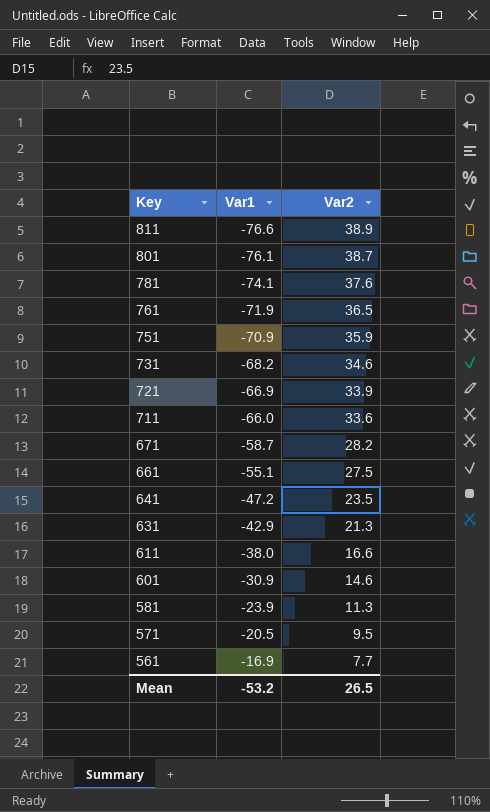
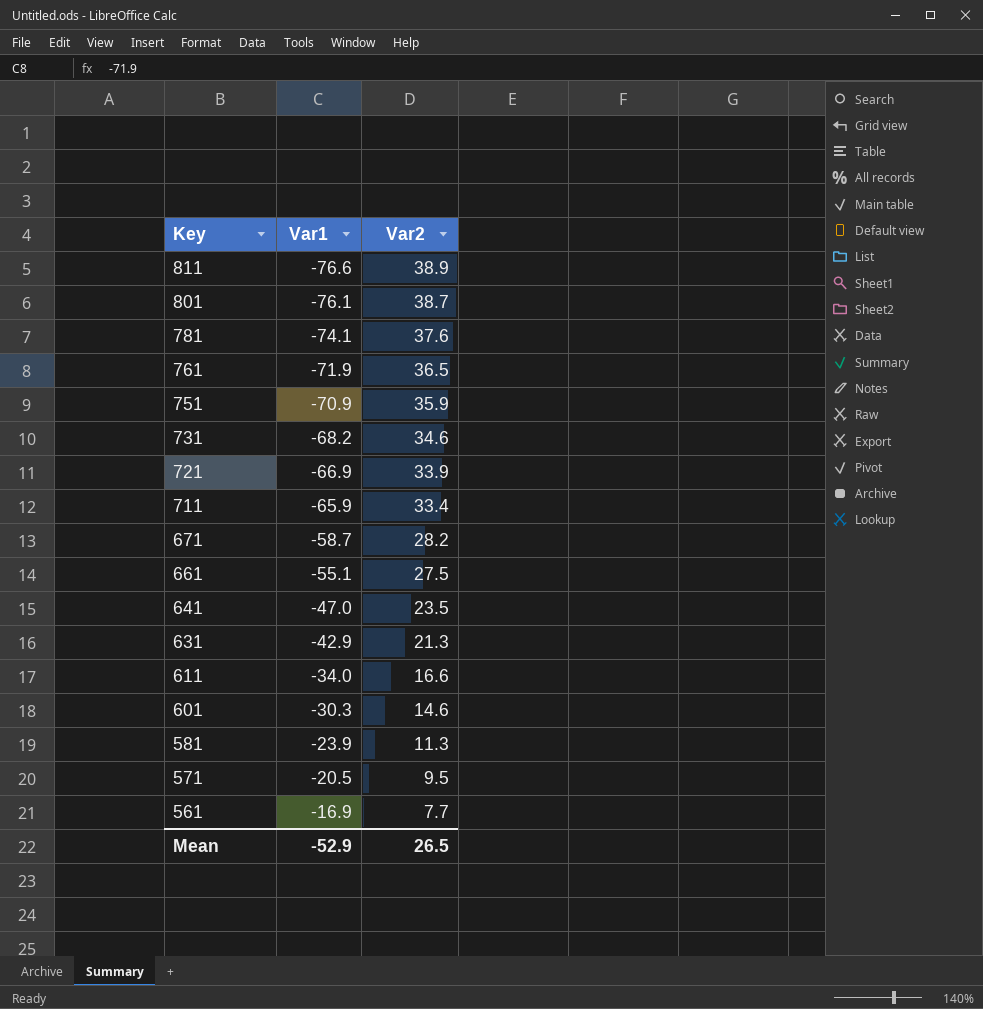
711 | Var1: -66.0 -> -65.9
711 | Var2: 33.6 -> 33.4
641 | Var1: -47.2 -> -47.0
611 | Var1: -38.0 -> -34.0
601 | Var1: -30.9 -> -30.3
Mean | Var1: -53.2 -> -52.9

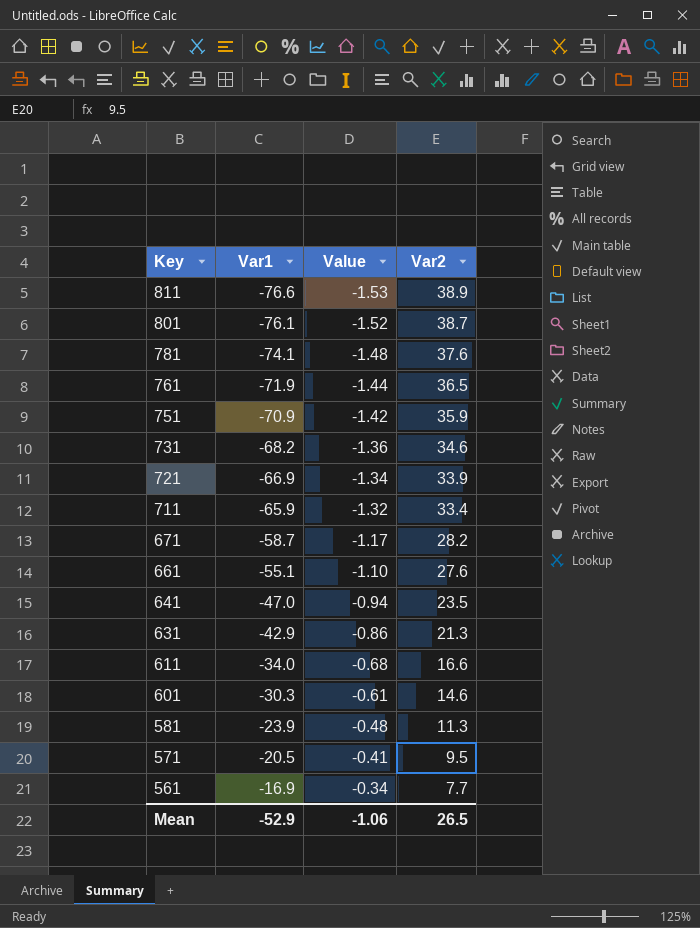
column Value | formula: none -> [Var1] * 0.02
661 | Var2: 27.5 -> 27.6

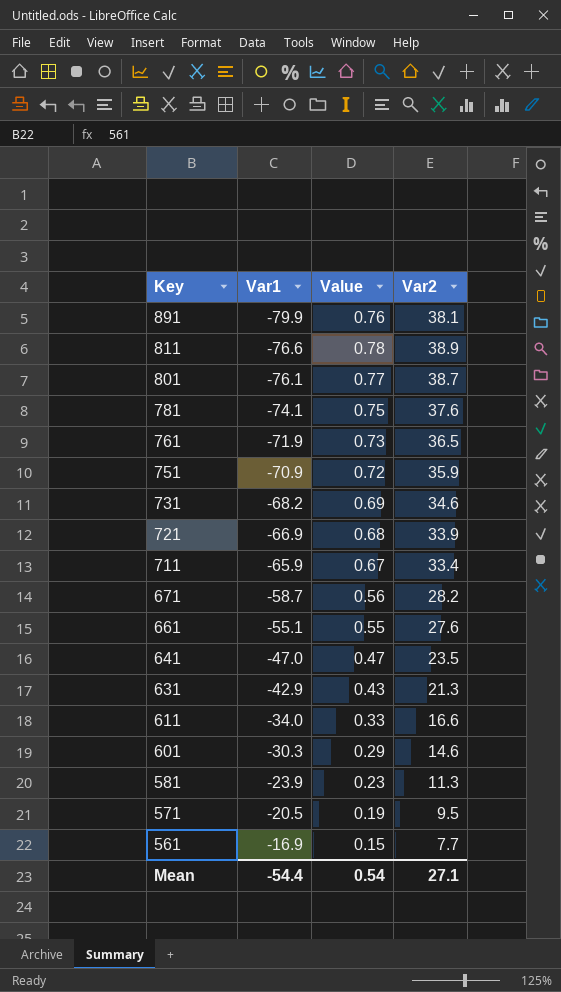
column Value | formula: [Var1] * 0.02 -> [Var2] * 0.02
row 891: none -> -79.9 | 0.76 | 38.1
Mean | Var1: -52.9 -> -54.4
Mean | Value: -1.06 -> 0.54
Mean | Var2: 26.5 -> 27.1

